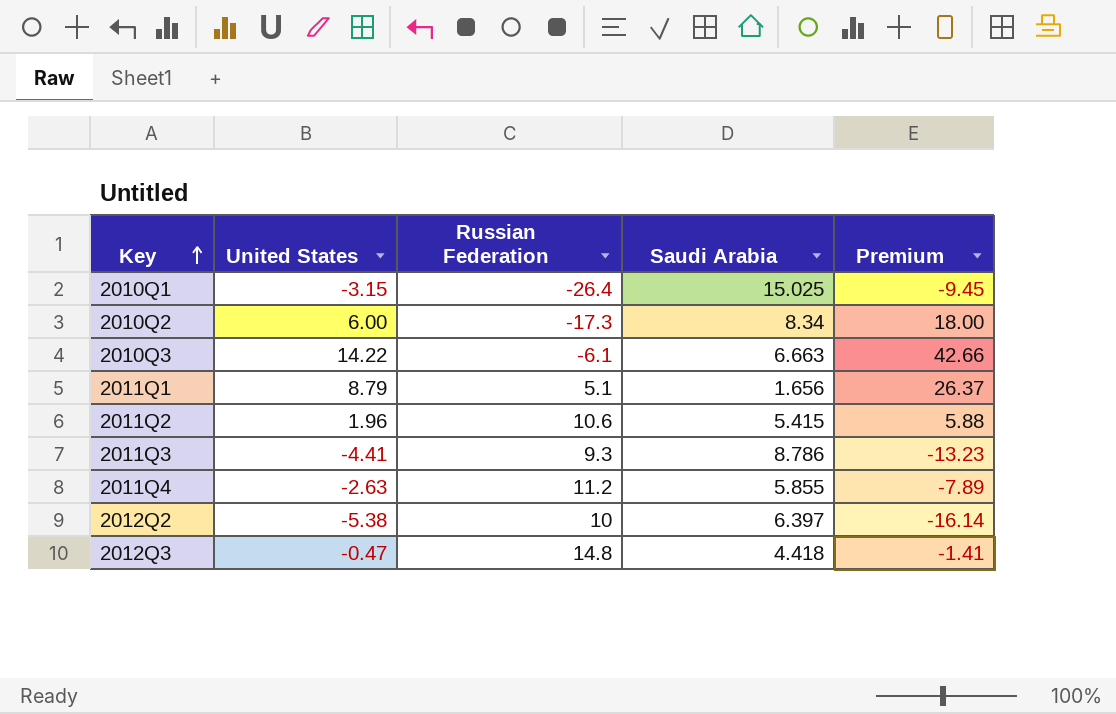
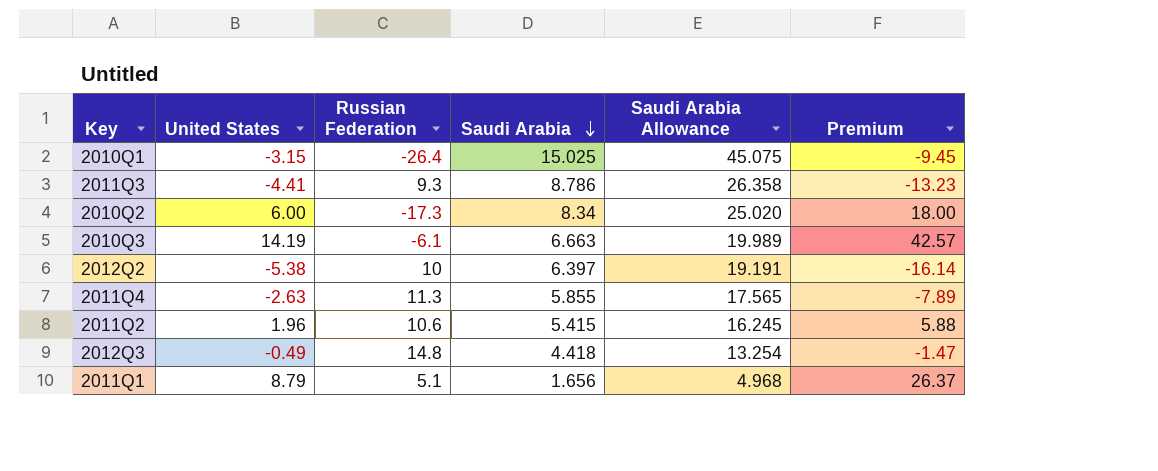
row order: Key ascending -> Saudi Arabia descending
column Saudi Arabia Allowance | formula: none -> [Saudi Arabia] * 3
2010Q3 | United States: 14.22 -> 14.19
2010Q3 | Premium: 42.66 -> 42.57
2011Q4 | Russian Federation: 11.2 -> 11.3
2012Q3 | United States: -0.47 -> -0.49
2012Q3 | Premium: -1.41 -> -1.47

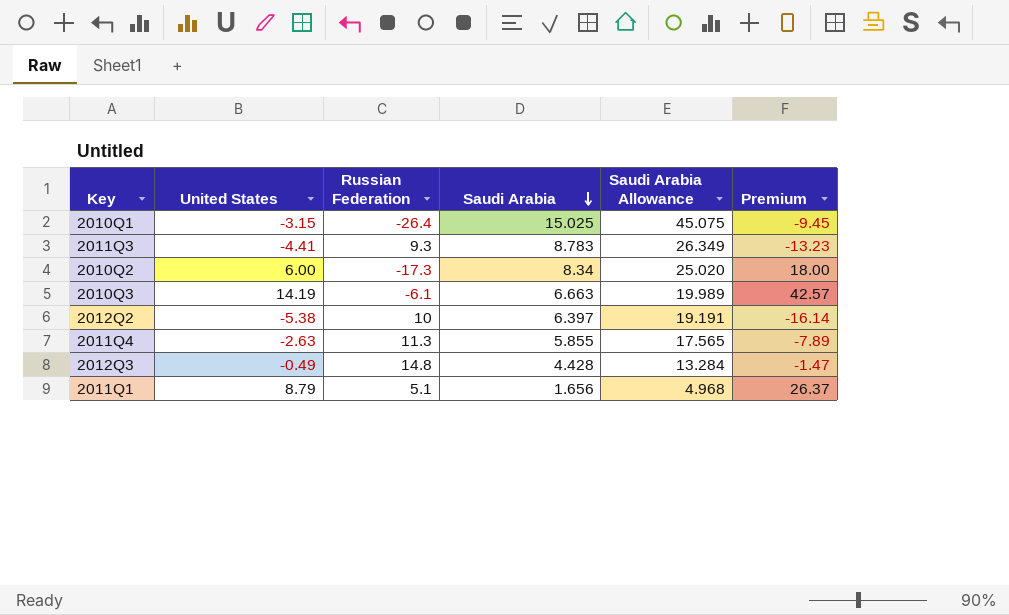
row 2011Q2: 1.96 | 10.6 | 5.415 | 16.245 | 5.88 -> none
2011Q3 | Saudi Arabia: 8.786 -> 8.783
2011Q3 | Saudi Arabia Allowance: 26.358 -> 26.349
2012Q3 | Saudi Arabia: 4.418 -> 4.428
2012Q3 | Saudi Arabia Allowance: 13.254 -> 13.284

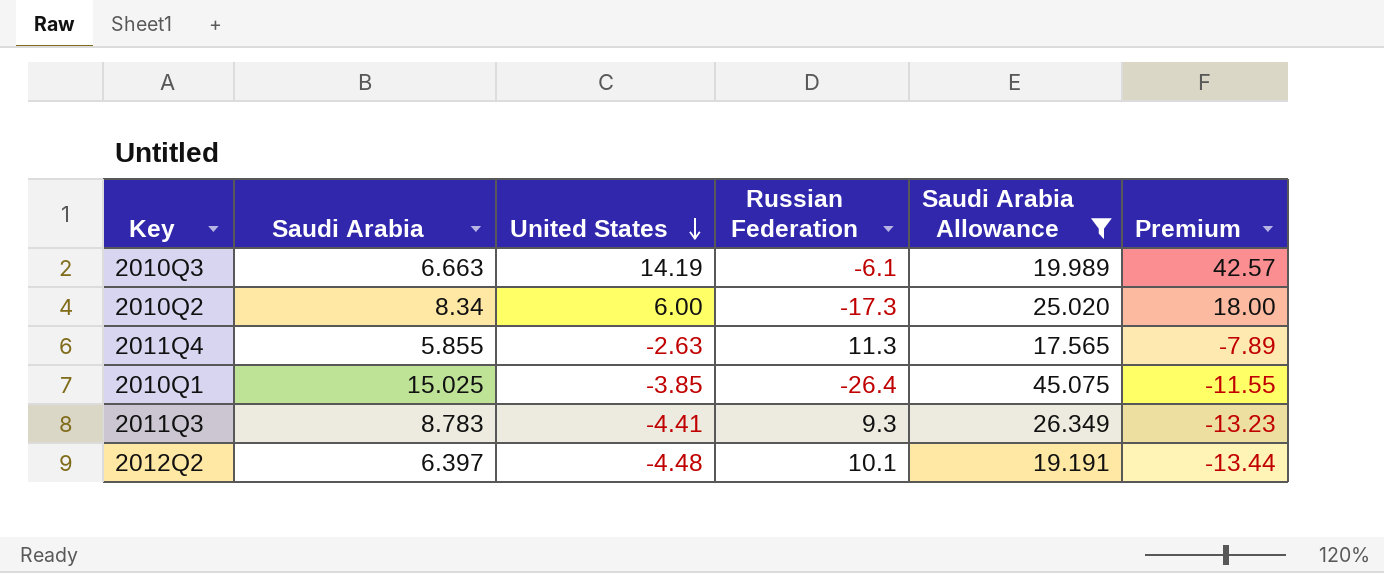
filter: none -> Saudi Arabia Allowance >= 17.565
row order: Saudi Arabia descending -> United States descending
column Saudi Arabia | position: 4 -> 2
2010Q1 | United States: -3.15 -> -3.85
2010Q1 | Premium: -9.45 -> -11.55
2012Q2 | United States: -5.38 -> -4.48
2012Q2 | Russian Federation: 10 -> 10.1
2012Q2 | Premium: -16.14 -> -13.44

